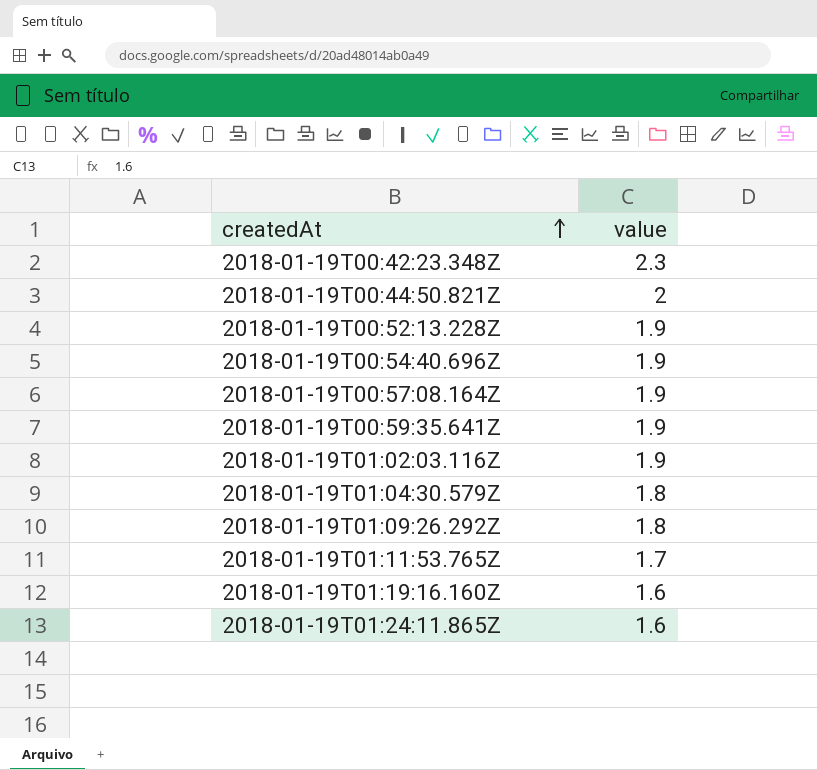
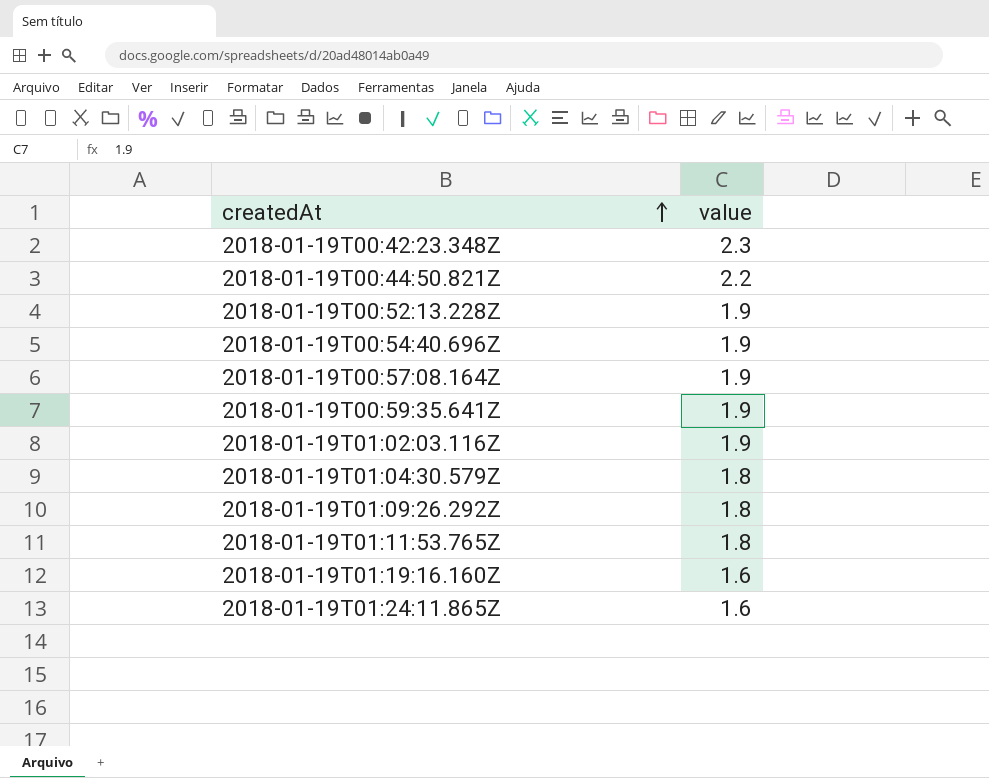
2018-01-19T00:44:50.821Z | value: 2 -> 2.2
2018-01-19T01:11:53.765Z | value: 1.7 -> 1.8

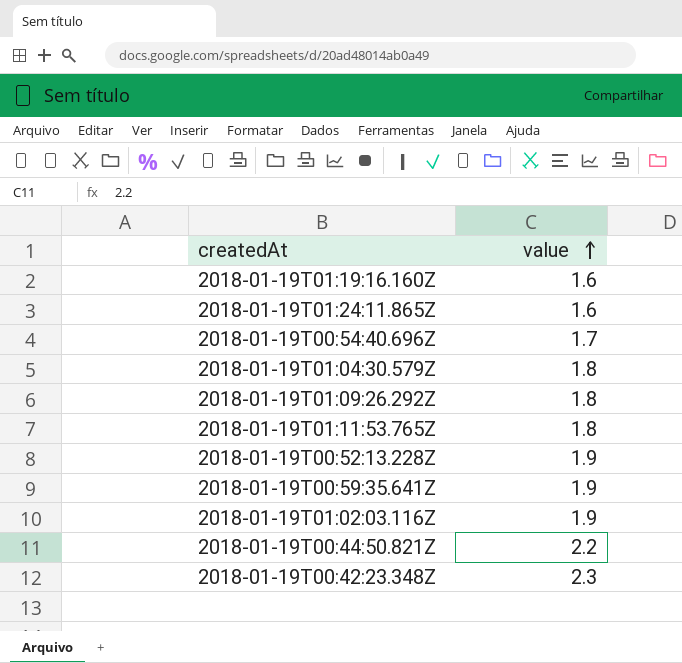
row order: createdAt ascending -> value ascending
row 2018-01-19T00:57:08.164Z: 1.9 -> none
2018-01-19T00:54:40.696Z | value: 1.9 -> 1.7

